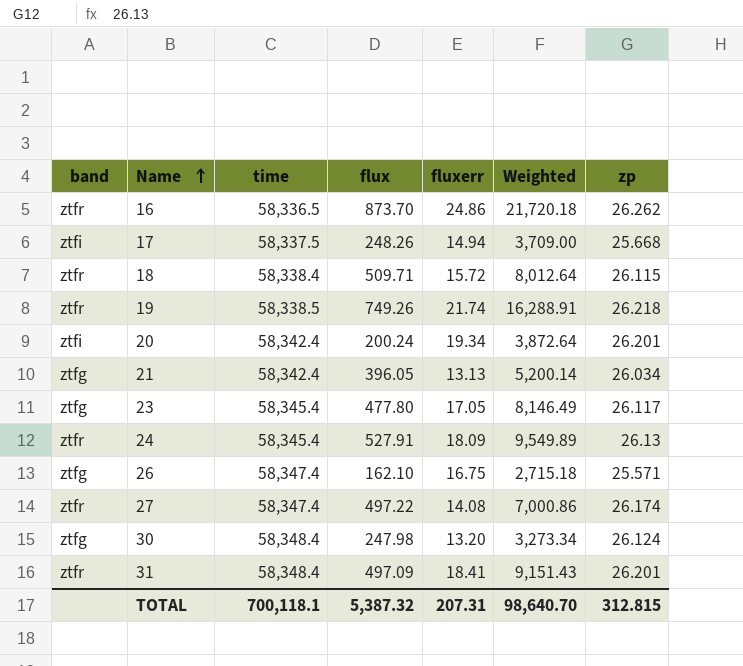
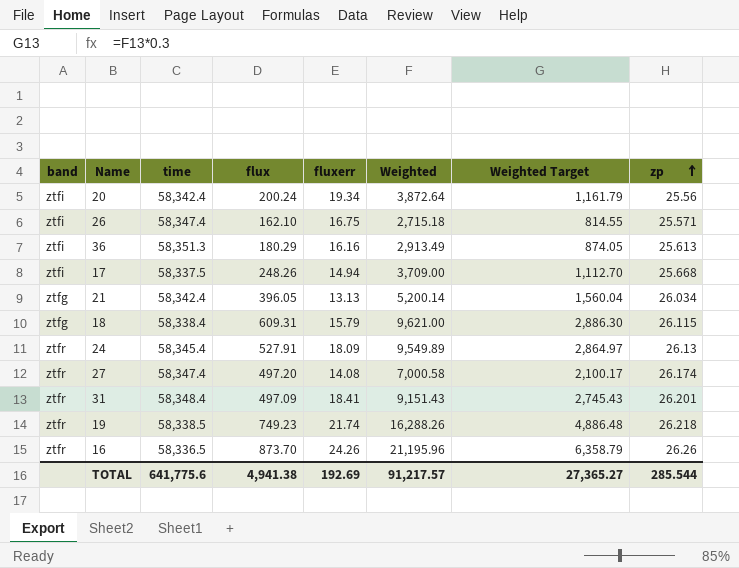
row order: Name ascending -> zp ascending
column Weighted Target | formula: none -> [Weighted] * 0.3
row 23: ztfg | 58,345.4 | 477.80 | 17.05 | 8,146.49 | 26.117 -> none
row 30: ztfg | 58,348.4 | 247.98 | 13.20 | 3,273.34 | 26.124 -> none
20 | zp: 26.201 -> 25.56
26 | band: ztfg -> ztfi
row 36: none -> ztfi | 58,351.3 | 180.29 | 16.16 | 2,913.49 | 874.05 | 25.613
18 | band: ztfr -> ztfg
18 | flux: 509.71 -> 609.31
18 | fluxerr: 15.72 -> 15.79
18 | Weighted: 8,012.64 -> 9,621.00
27 | flux: 497.22 -> 497.20
27 | Weighted: 7,000.86 -> 7,000.58
19 | flux: 749.26 -> 749.23
19 | Weighted: 16,288.91 -> 16,288.26
16 | fluxerr: 24.86 -> 24.26
16 | Weighted: 21,720.18 -> 21,195.96
16 | zp: 26.262 -> 26.26
TOTAL | time: 700,118.1 -> 641,775.6
TOTAL | flux: 5,387.32 -> 4,941.38
TOTAL | fluxerr: 207.31 -> 192.69
TOTAL | Weighted: 98,640.70 -> 91,217.57
TOTAL | zp: 312.815 -> 285.544

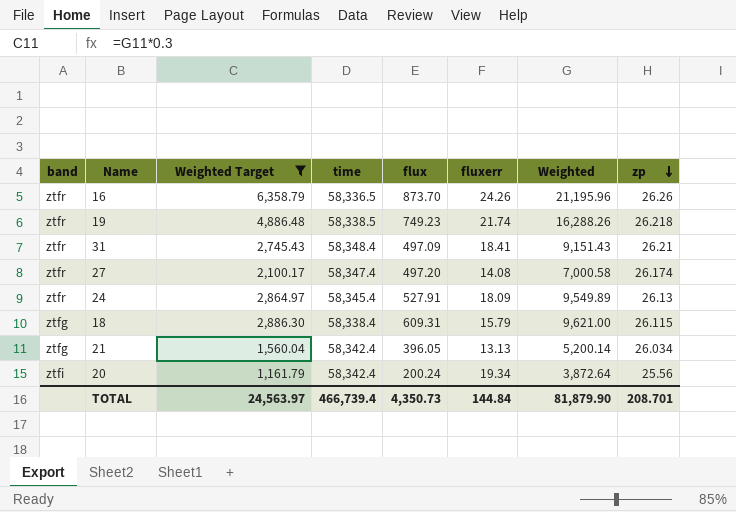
filter: none -> Weighted Target >= 1,161.79
row order: zp ascending -> zp descending
column Weighted Target | position: 7 -> 3
31 | zp: 26.201 -> 26.21
TOTAL | Weighted Target: 27,365.27 -> 24,563.97
TOTAL | time: 641,775.6 -> 466,739.4
TOTAL | flux: 4,941.38 -> 4,350.73
TOTAL | fluxerr: 192.69 -> 144.84
TOTAL | Weighted: 91,217.57 -> 81,879.90
TOTAL | zp: 285.544 -> 208.701

